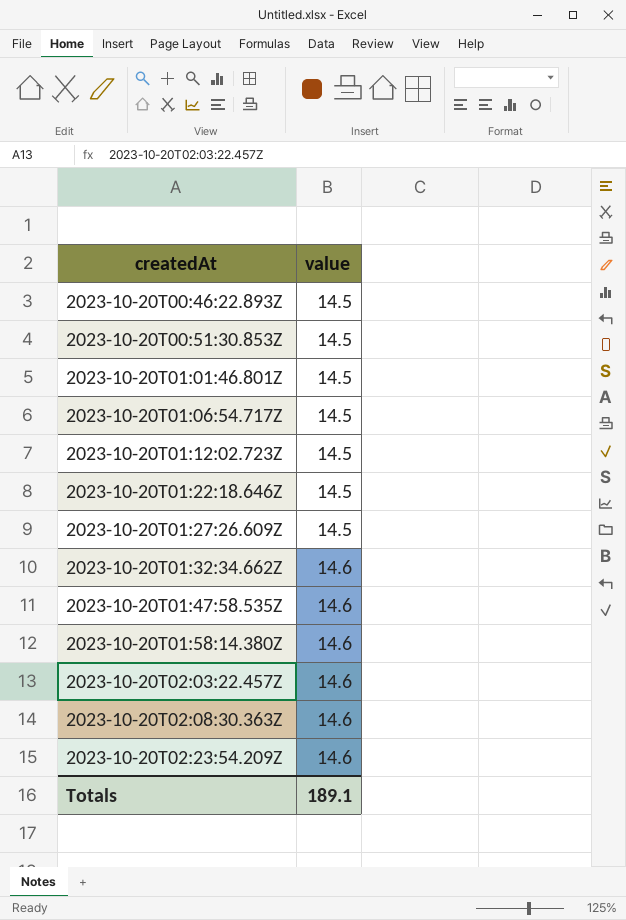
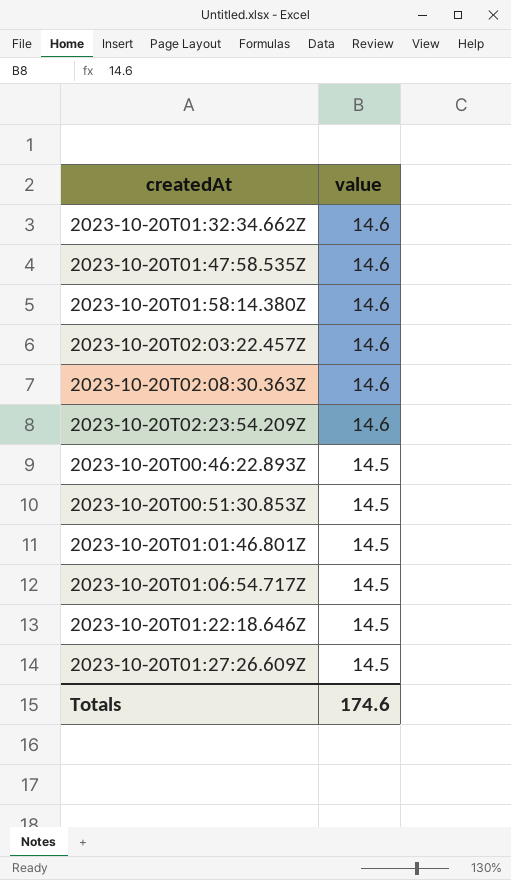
row order: createdAt ascending -> value descending
row 2023-10-20T01:12:02.723Z: 14.5 -> none
Totals | value: 189.1 -> 174.6

